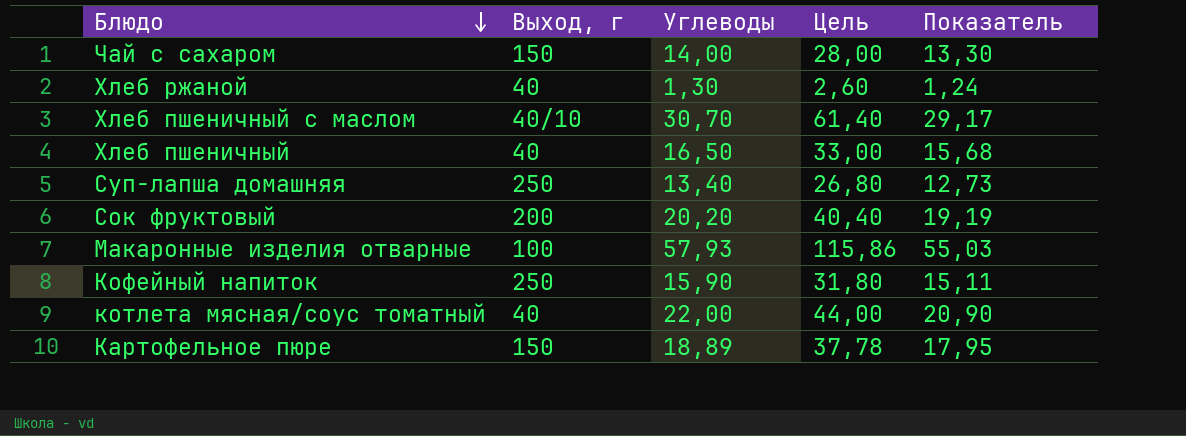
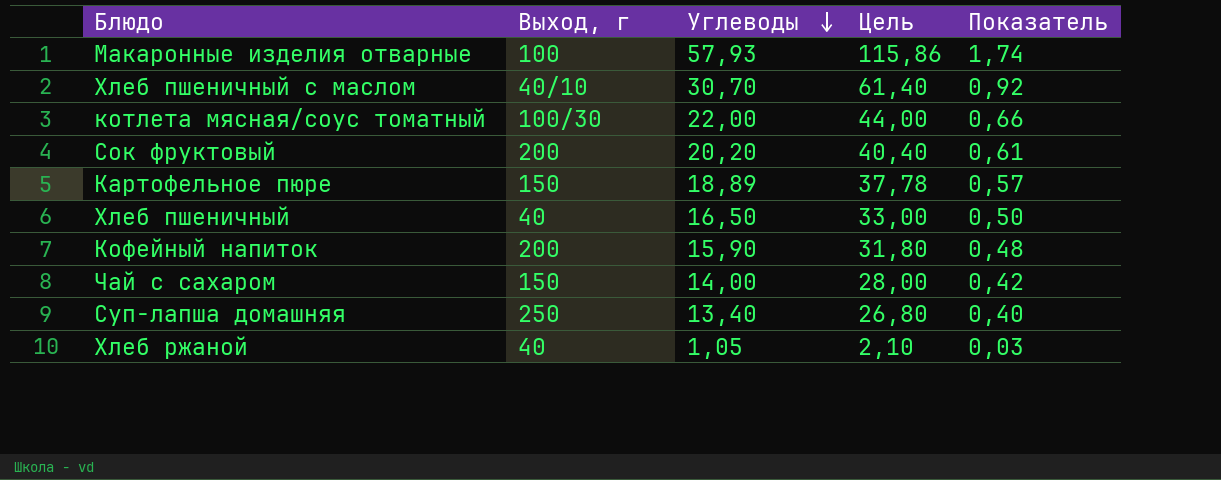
row order: Блюдо descending -> Углеводы descending
column Показатель | formula: [Углеводы] * 0,95 -> [Углеводы] * 0,03
котлета мясная/соус томатный | Выход, г: 40 -> 100/30
Кофейный напиток | Выход, г: 250 -> 200
Хлеб ржаной | Углеводы: 1,30 -> 1,05
Хлеб ржаной | Цель: 2,60 -> 2,10

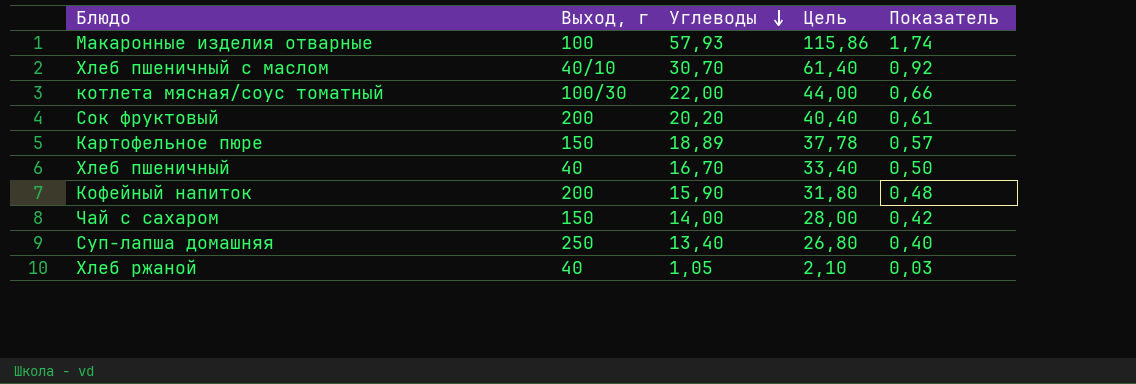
Хлеб пшеничный | Углеводы: 16,50 -> 16,70
Хлеб пшеничный | Цель: 33,00 -> 33,40

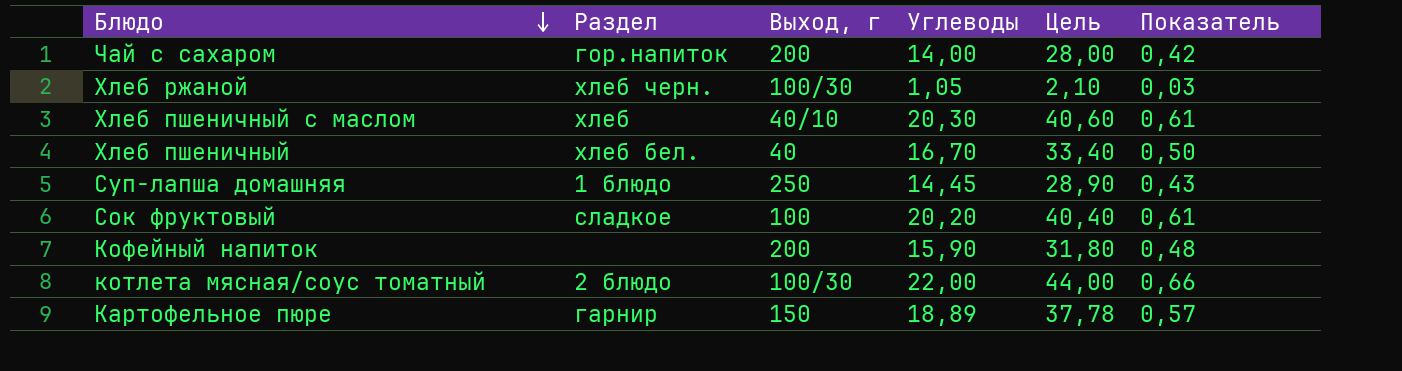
row order: Углеводы descending -> Блюдо descending
column Раздел | position: none -> 2
row Макаронные изделия отварные: 100 | 57,93 | 115,86 | 1,74 -> none
Чай с сахаром | Выход, г: 150 -> 200
Хлеб ржаной | Выход, г: 40 -> 100/30
Хлеб пшеничный с маслом | Углеводы: 30,70 -> 20,30
Хлеб пшеничный с маслом | Цель: 61,40 -> 40,60
Хлеб пшеничный с маслом | Показатель: 0,92 -> 0,61
Суп-лапша домашняя | Углеводы: 13,40 -> 14,45
Суп-лапша домашняя | Цель: 26,80 -> 28,90
Суп-лапша домашняя | Показатель: 0,40 -> 0,43
Сок фруктовый | Выход, г: 200 -> 100

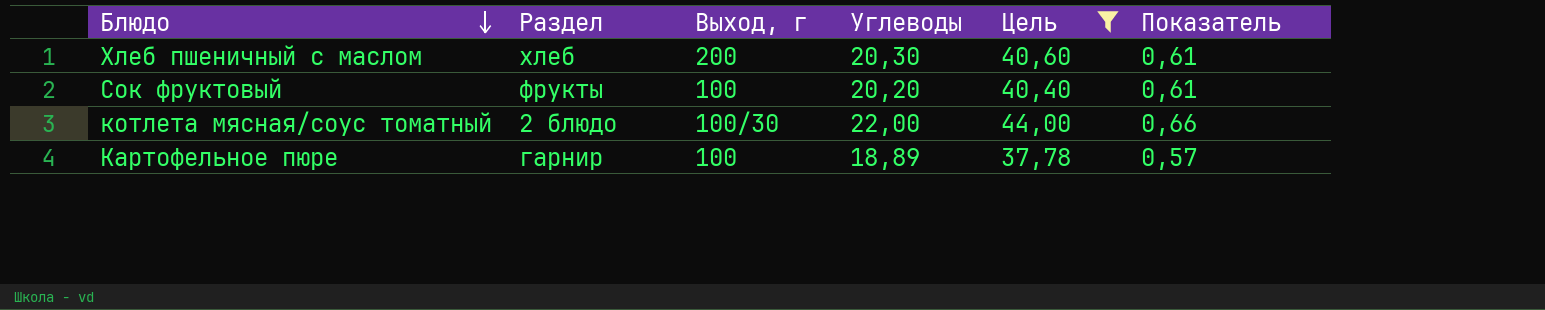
filter: none -> Цель >= 37,78
Хлеб пшеничный с маслом | Выход, г: 40/10 -> 200
Сок фруктовый | Раздел: сладкое -> фрукты
Картофельное пюре | Выход, г: 150 -> 100

